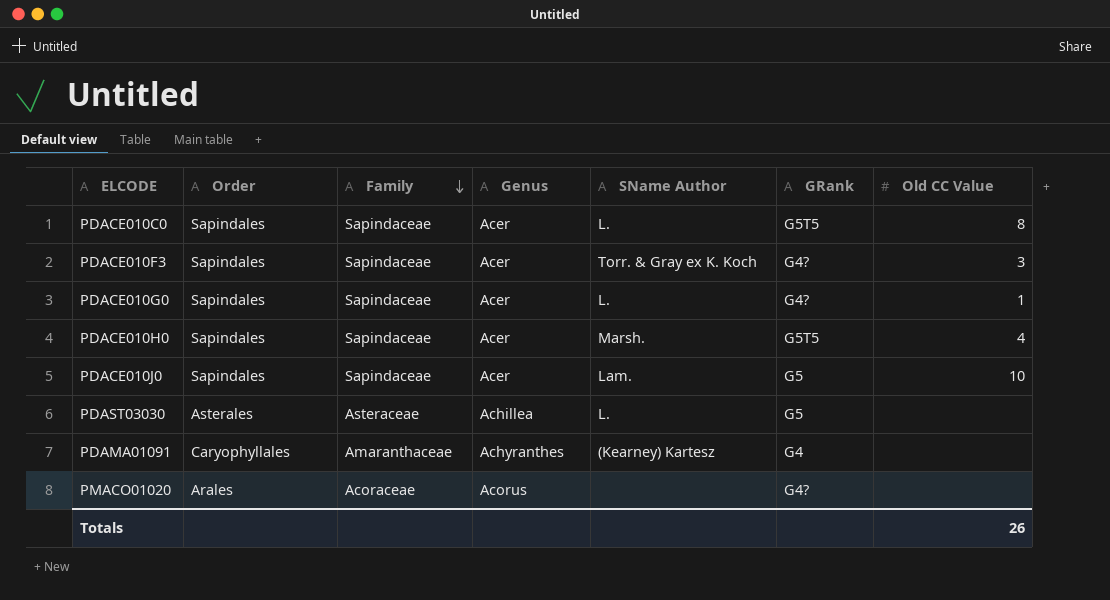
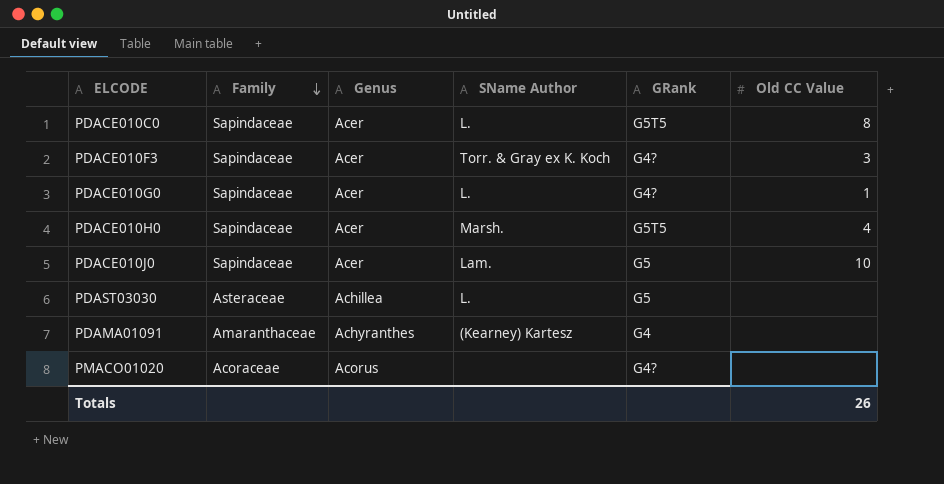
column Order | position: 2 -> none

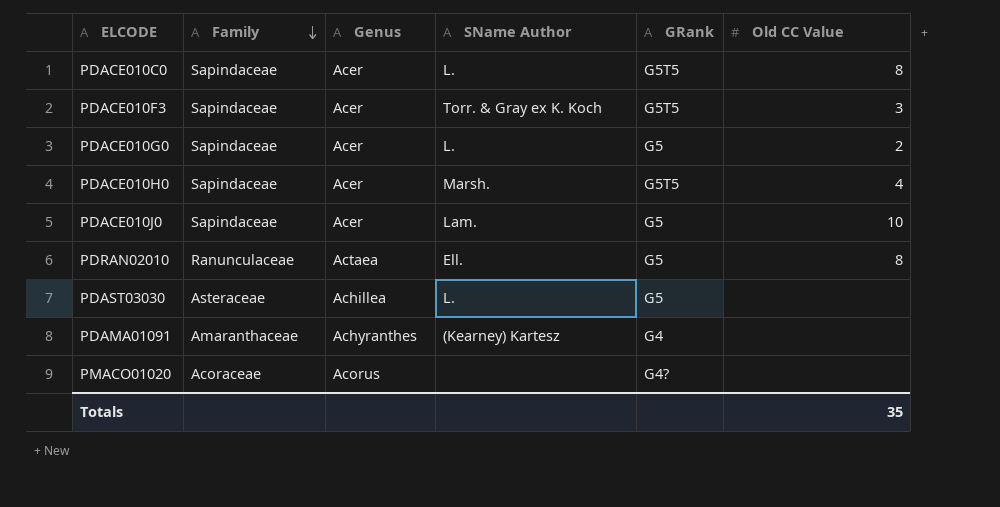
PDACE010F3 | GRank: G4? -> G5T5
PDACE010G0 | GRank: G4? -> G5
PDACE010G0 | Old CC Value: 1 -> 2
row PDRAN02010: none -> Ranunculaceae | Actaea | Ell. | G5 | 8
Totals | Old CC Value: 26 -> 35

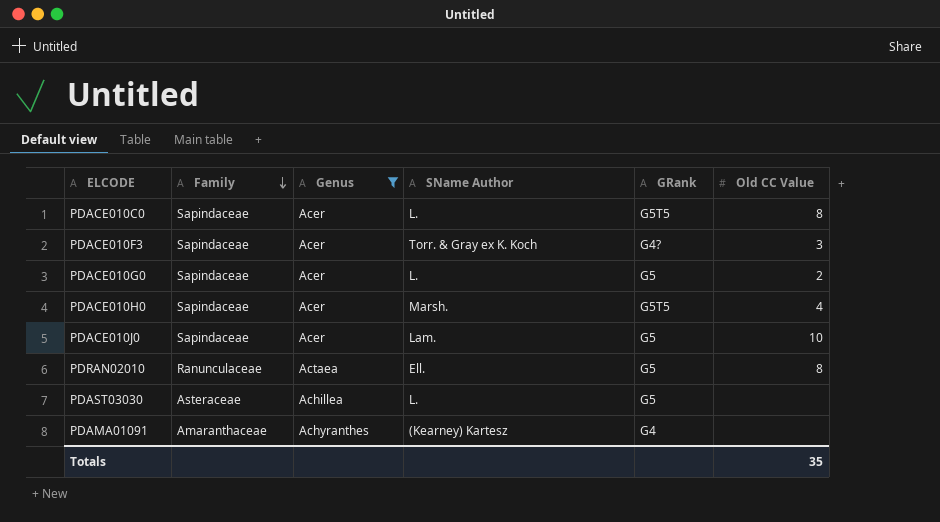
filter: none -> Genus != Acorus
PDACE010F3 | GRank: G5T5 -> G4?

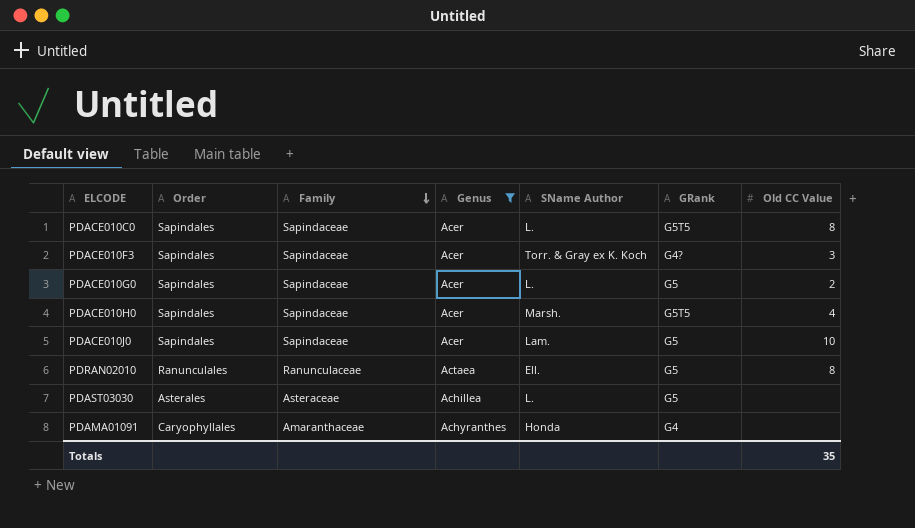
column Order | position: none -> 2
PDAMA01091 | SName Author: (Kearney) Kartesz -> Honda

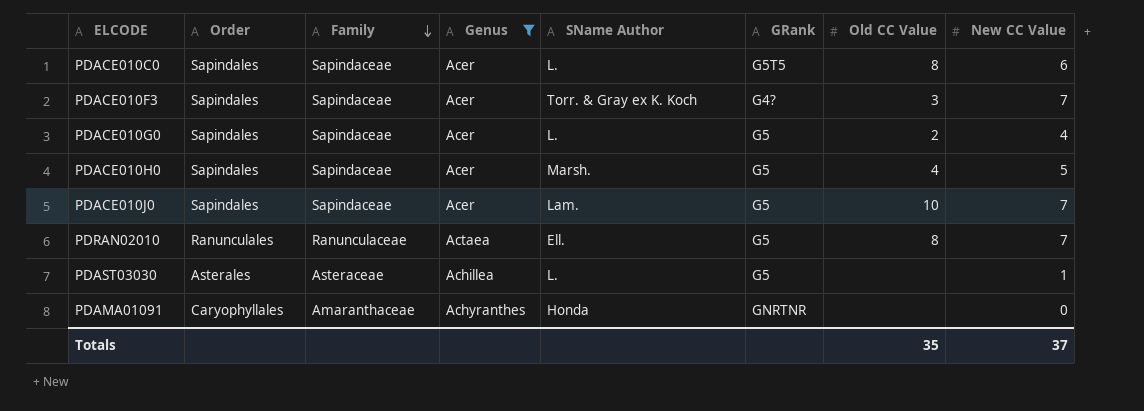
column New CC Value | position: none -> 8
PDACE010H0 | GRank: G5T5 -> G5
PDAMA01091 | GRank: G4 -> GNRTNR

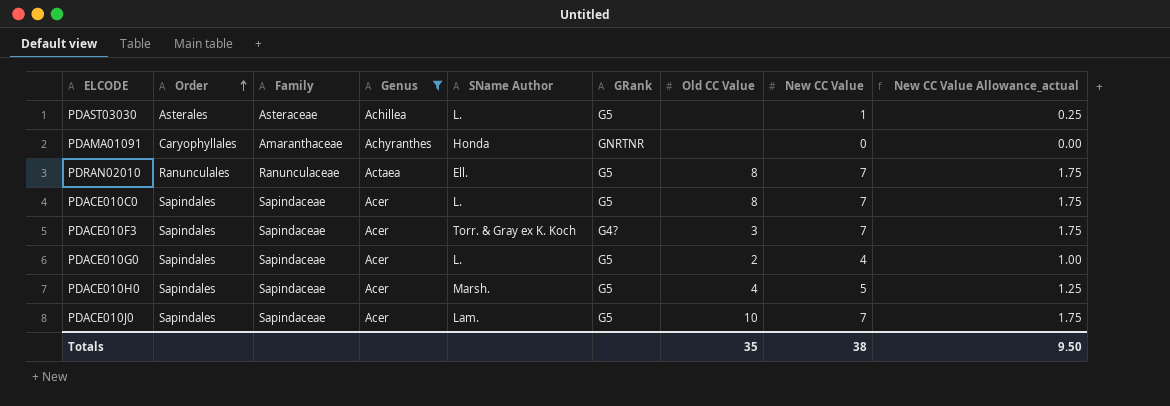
row order: Family descending -> Order ascending
column New CC Value Allowance_actual | formula: none -> [New CC Value] * 0.25
PDACE010C0 | GRank: G5T5 -> G5
PDACE010C0 | New CC Value: 6 -> 7
Totals | New CC Value: 37 -> 38

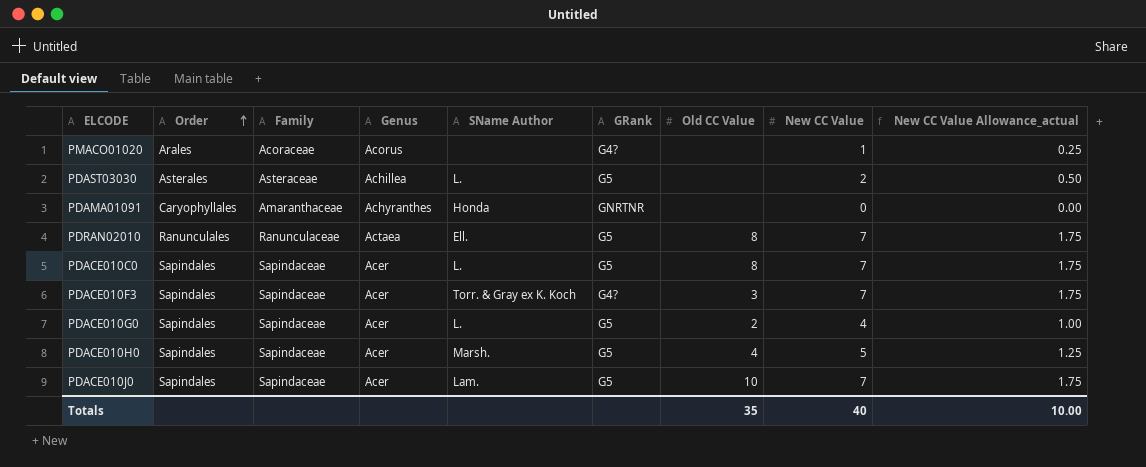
filter: Genus != Acorus -> none
PDAST03030 | New CC Value: 1 -> 2
PDAST03030 | New CC Value Allowance_actual: 0.25 -> 0.50
Totals | New CC Value: 38 -> 40
Totals | New CC Value Allowance_actual: 9.50 -> 10.00

